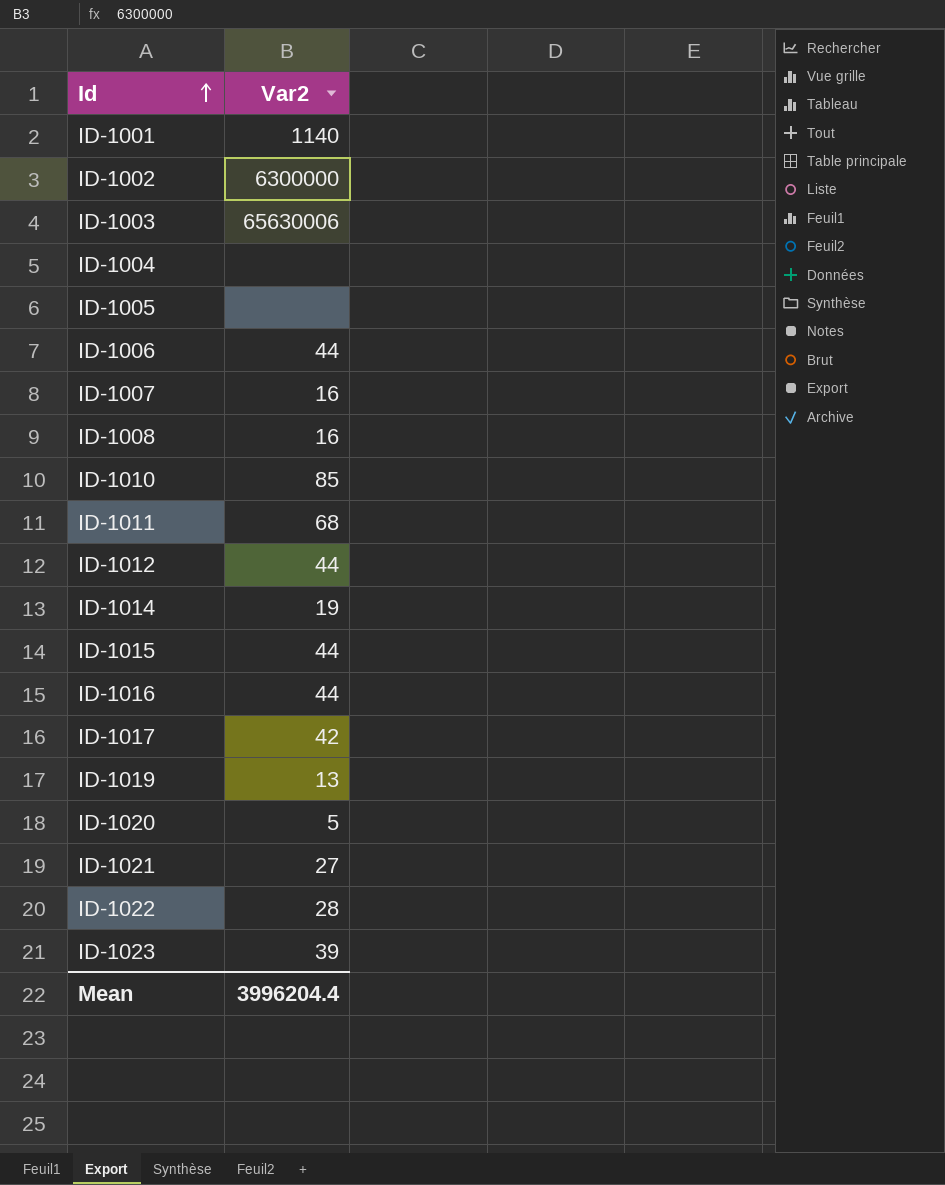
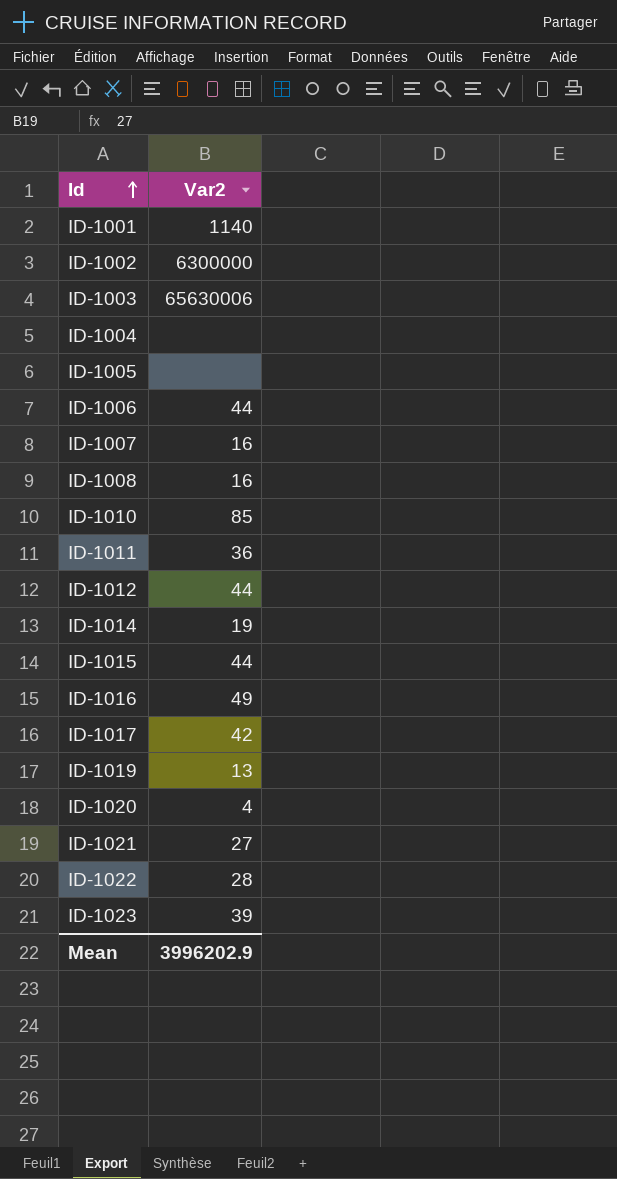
ID-1011 | Var2: 68 -> 36
ID-1016 | Var2: 44 -> 49
ID-1020 | Var2: 5 -> 4
Mean | Var2: 3996204.4 -> 3996202.9

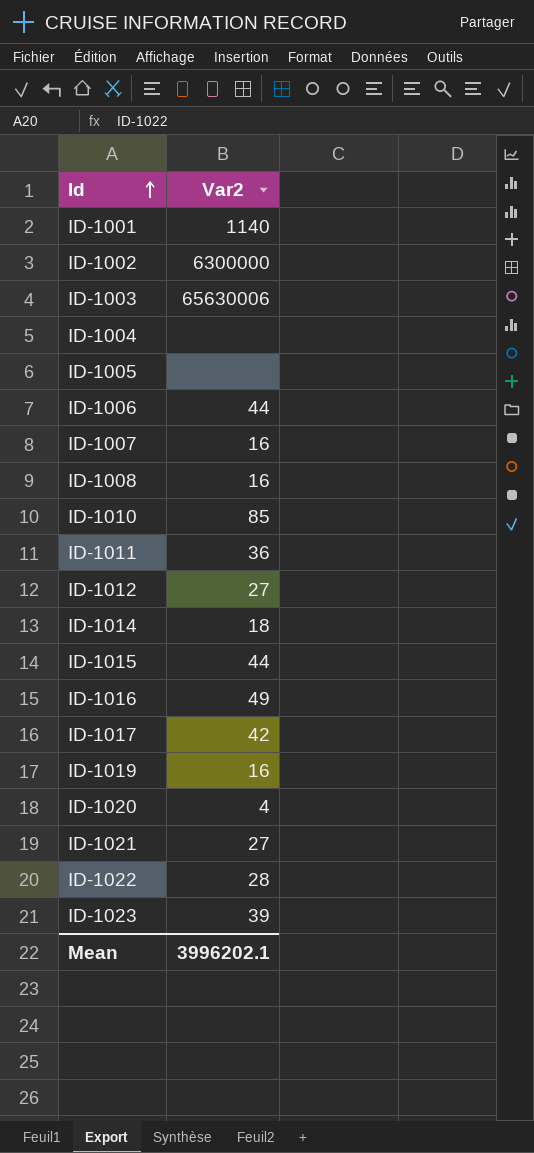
ID-1012 | Var2: 44 -> 27
ID-1014 | Var2: 19 -> 18
ID-1019 | Var2: 13 -> 16
Mean | Var2: 3996202.9 -> 3996202.1

